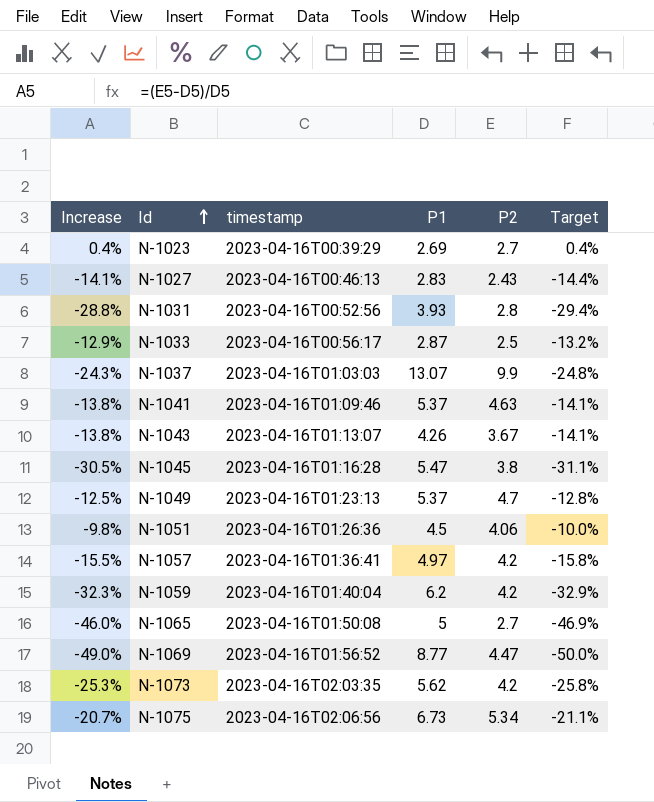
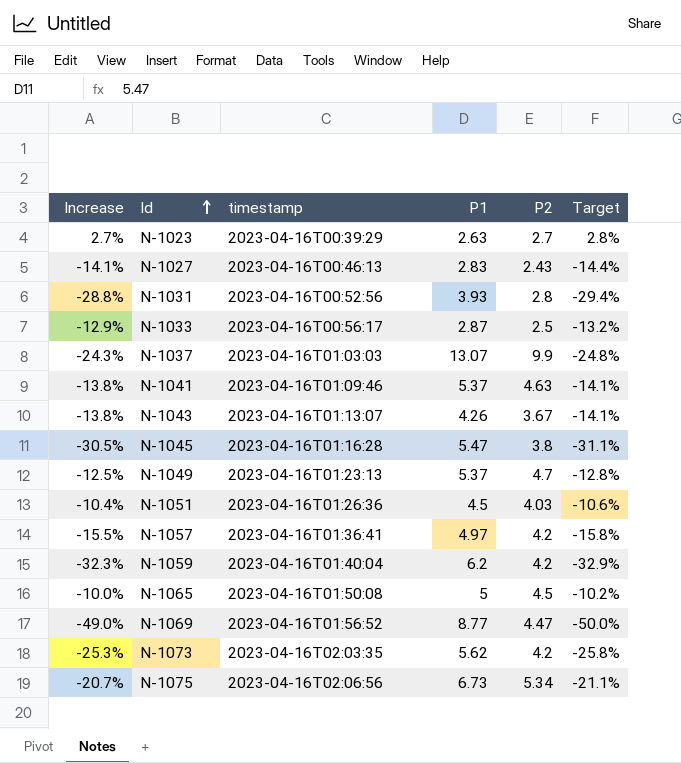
N-1023 | Increase: 0.4% -> 2.7%
N-1023 | P1: 2.69 -> 2.63
N-1023 | Target: 0.4% -> 2.8%
N-1051 | Increase: -9.8% -> -10.4%
N-1051 | P2: 4.06 -> 4.03
N-1051 | Target: -10.0% -> -10.6%
N-1065 | Increase: -46.0% -> -10.0%
N-1065 | P2: 2.7 -> 4.5
N-1065 | Target: -46.9% -> -10.2%

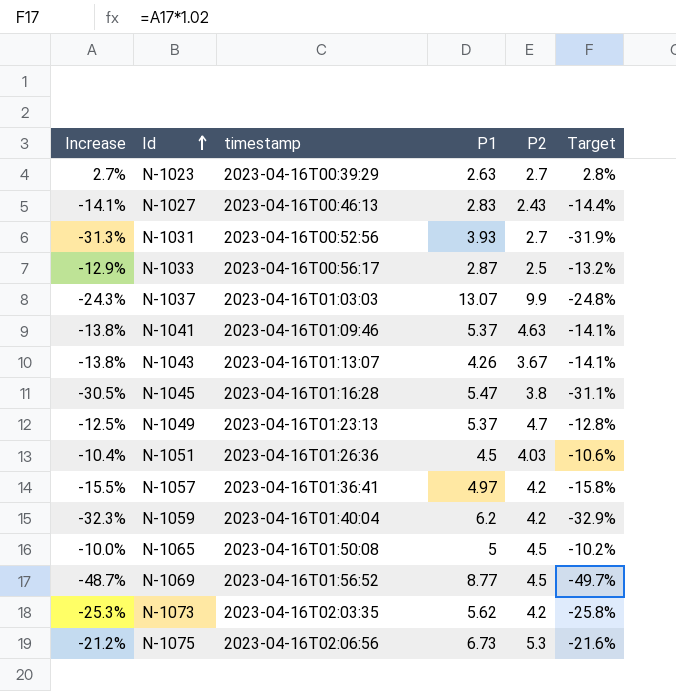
N-1031 | Increase: -28.8% -> -31.3%
N-1031 | P2: 2.8 -> 2.7
N-1031 | Target: -29.4% -> -31.9%
N-1069 | Increase: -49.0% -> -48.7%
N-1069 | P2: 4.47 -> 4.5
N-1069 | Target: -50.0% -> -49.7%
N-1075 | Increase: -20.7% -> -21.2%
N-1075 | P2: 5.34 -> 5.3
N-1075 | Target: -21.1% -> -21.6%

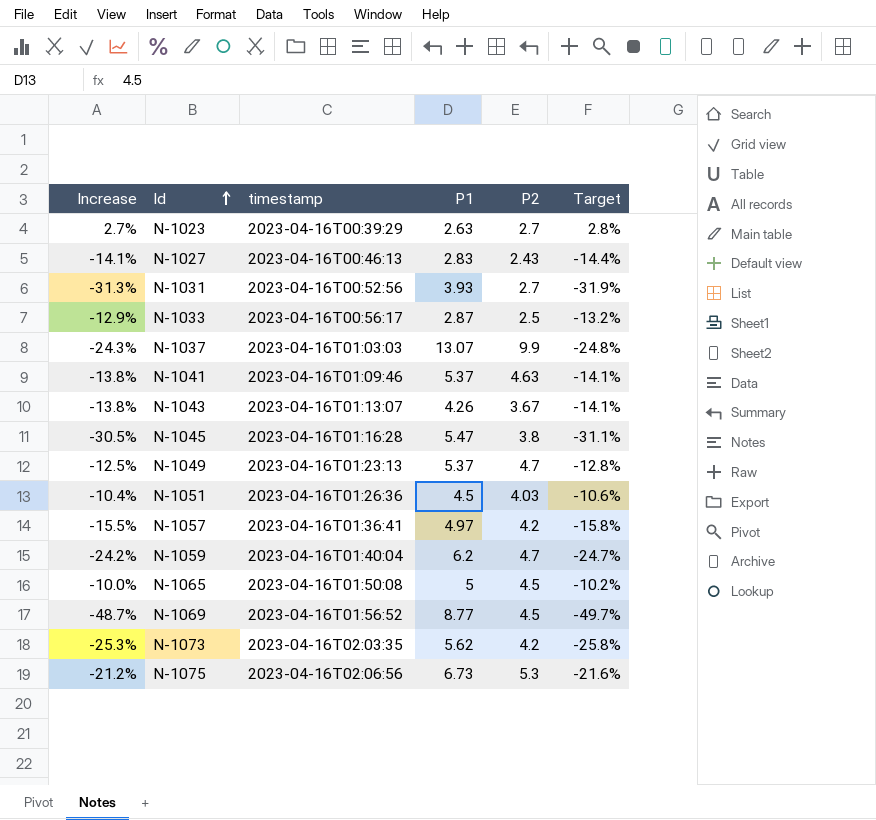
N-1059 | Increase: -32.3% -> -24.2%
N-1059 | P2: 4.2 -> 4.7
N-1059 | Target: -32.9% -> -24.7%

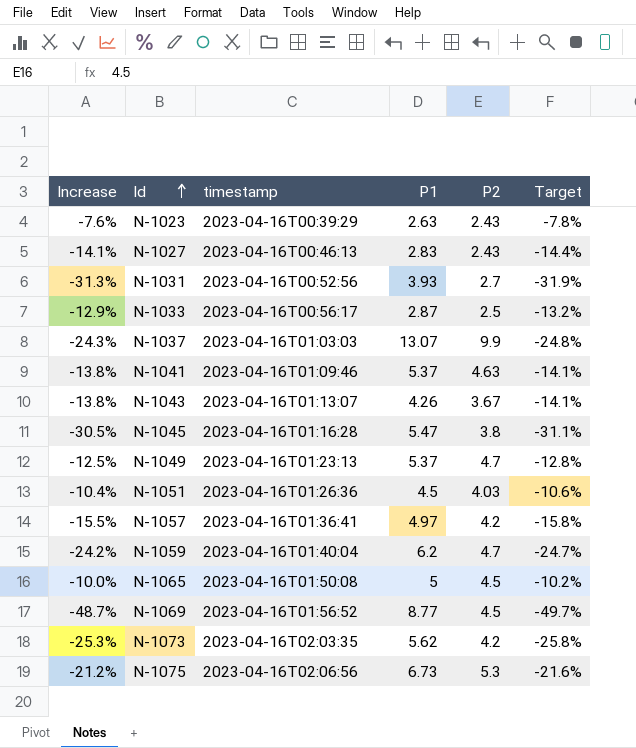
N-1023 | Increase: 2.7% -> -7.6%
N-1023 | P2: 2.7 -> 2.43
N-1023 | Target: 2.8% -> -7.8%

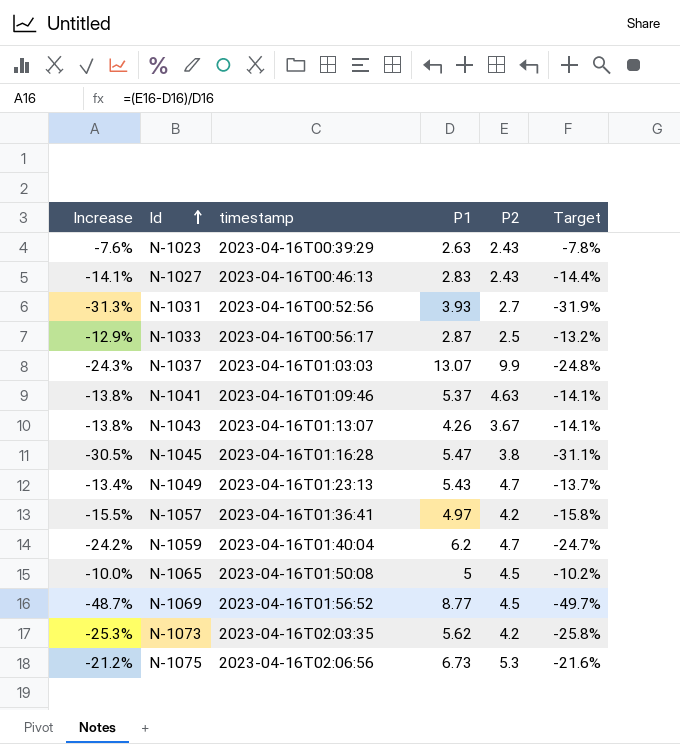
row N-1051: -10.4% | 2023-04-16T01:26:36 | 4.5 | 4.03 | -10.6% -> none
N-1049 | Increase: -12.5% -> -13.4%
N-1049 | P1: 5.37 -> 5.43
N-1049 | Target: -12.8% -> -13.7%

